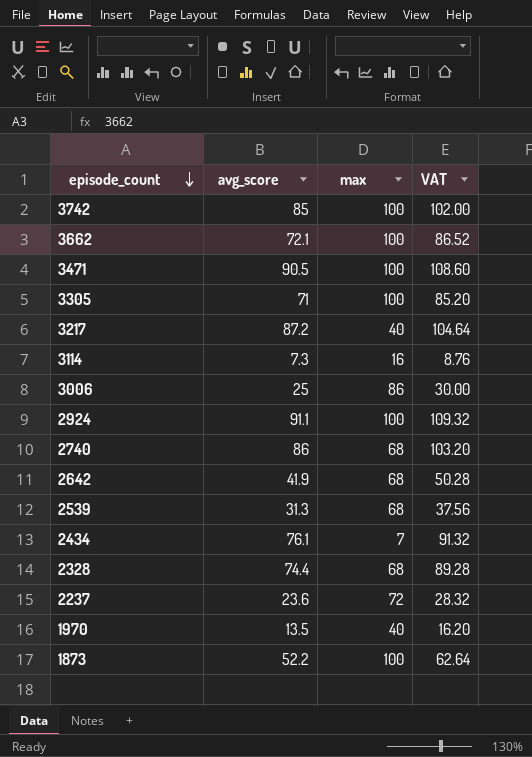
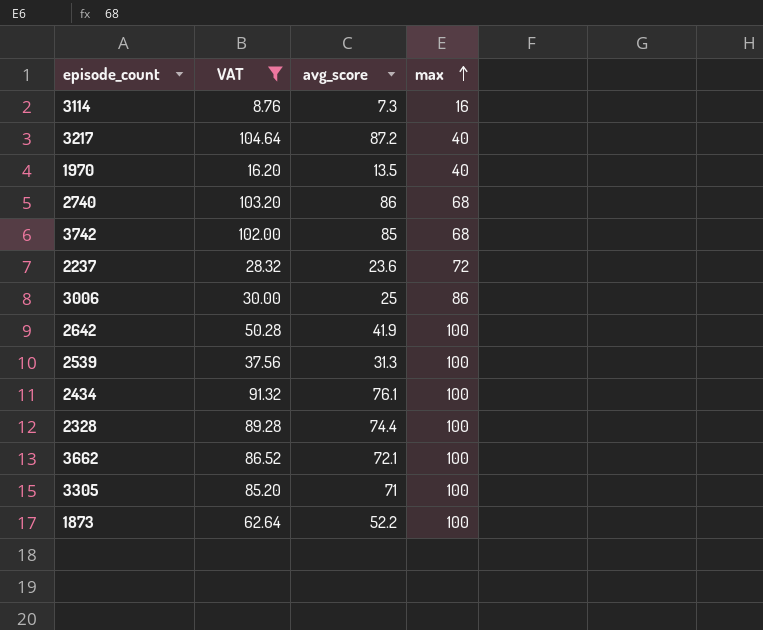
filter: none -> VAT <= 104.64
row order: episode_count descending -> max ascending
column VAT | position: 4 -> 2
3742 | max: 100 -> 68
2642 | max: 68 -> 100
2539 | max: 68 -> 100
2434 | max: 7 -> 100
2328 | max: 68 -> 100

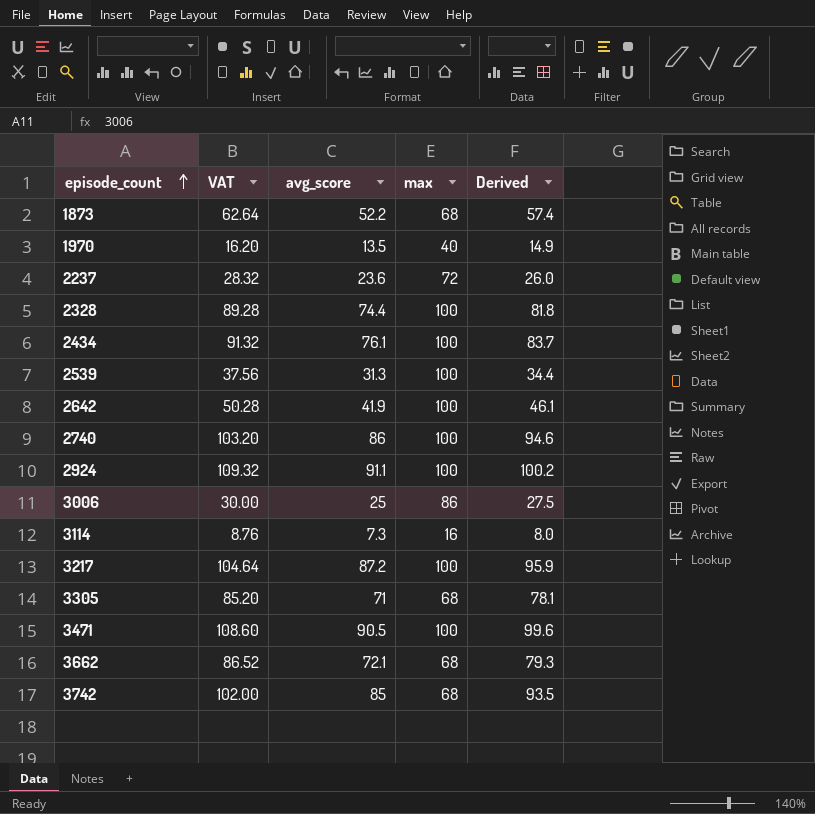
filter: VAT <= 104.64 -> none
row order: max ascending -> episode_count ascending
column Derived | formula: none -> [avg_score] * 1.1
1873 | max: 100 -> 68
2740 | max: 68 -> 100
3217 | max: 40 -> 100
3305 | max: 100 -> 68
3662 | max: 100 -> 68

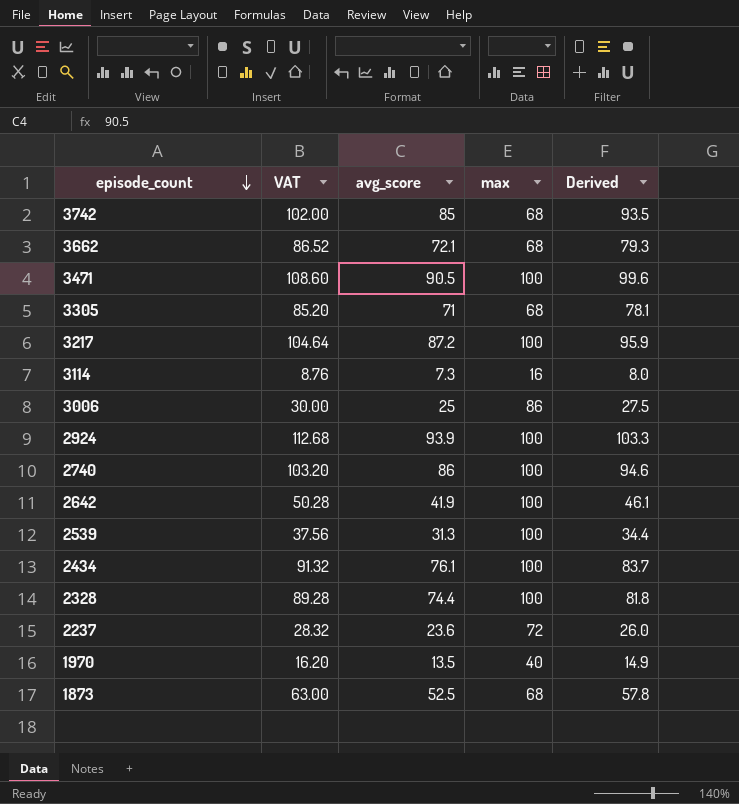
row order: episode_count ascending -> episode_count descending
2924 | VAT: 109.32 -> 112.68
2924 | avg_score: 91.1 -> 93.9
2924 | Derived: 100.2 -> 103.3
1873 | VAT: 62.64 -> 63.00
1873 | avg_score: 52.2 -> 52.5
1873 | Derived: 57.4 -> 57.8

